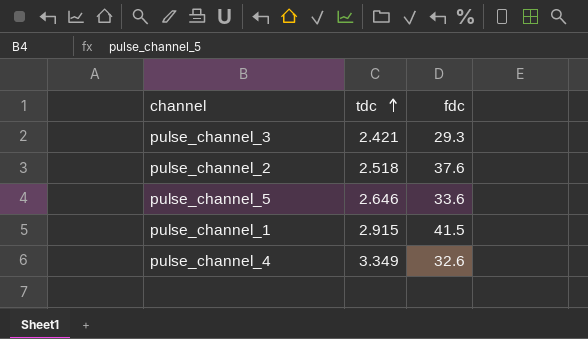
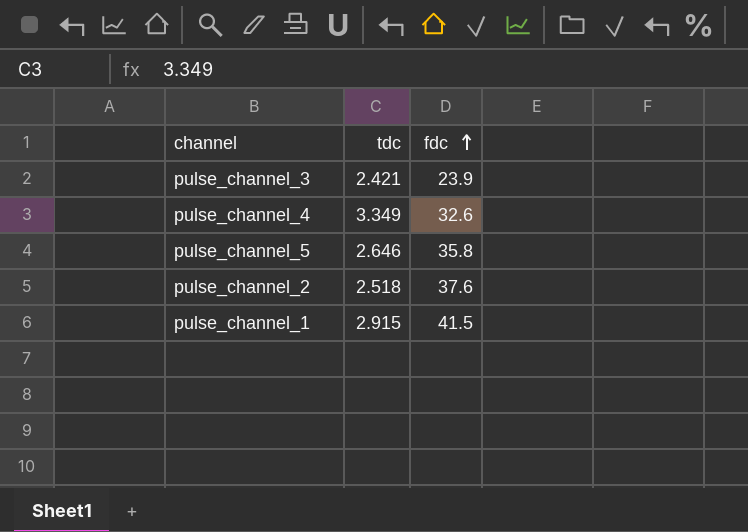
row order: tdc ascending -> fdc ascending
pulse_channel_3 | fdc: 29.3 -> 23.9
pulse_channel_5 | fdc: 33.6 -> 35.8

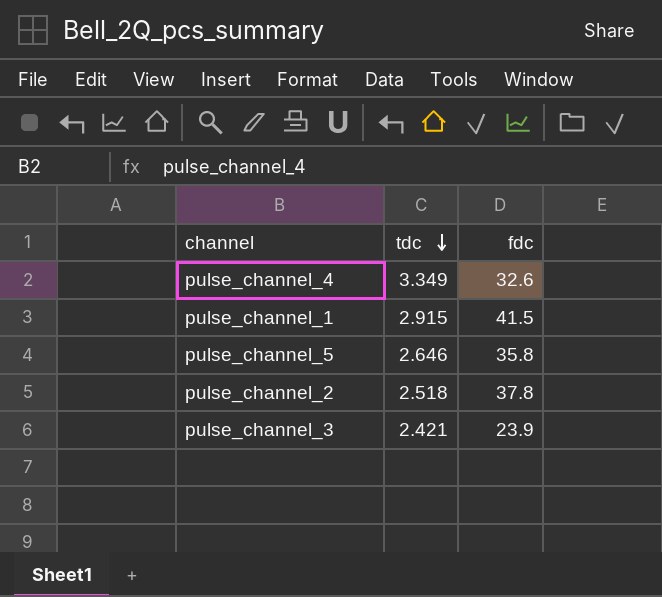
row order: fdc ascending -> tdc descending
pulse_channel_2 | fdc: 37.6 -> 37.8

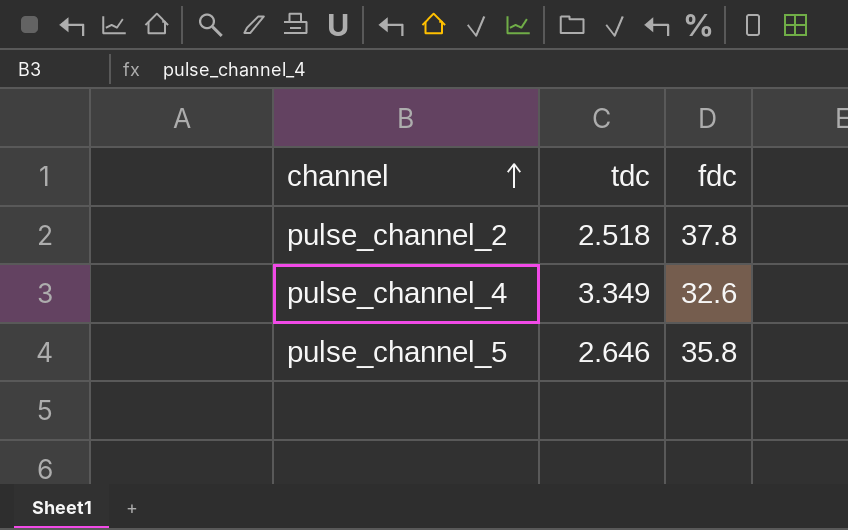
row order: tdc descending -> channel ascending
row pulse_channel_1: 2.915 | 41.5 -> none
row pulse_channel_3: 2.421 | 23.9 -> none

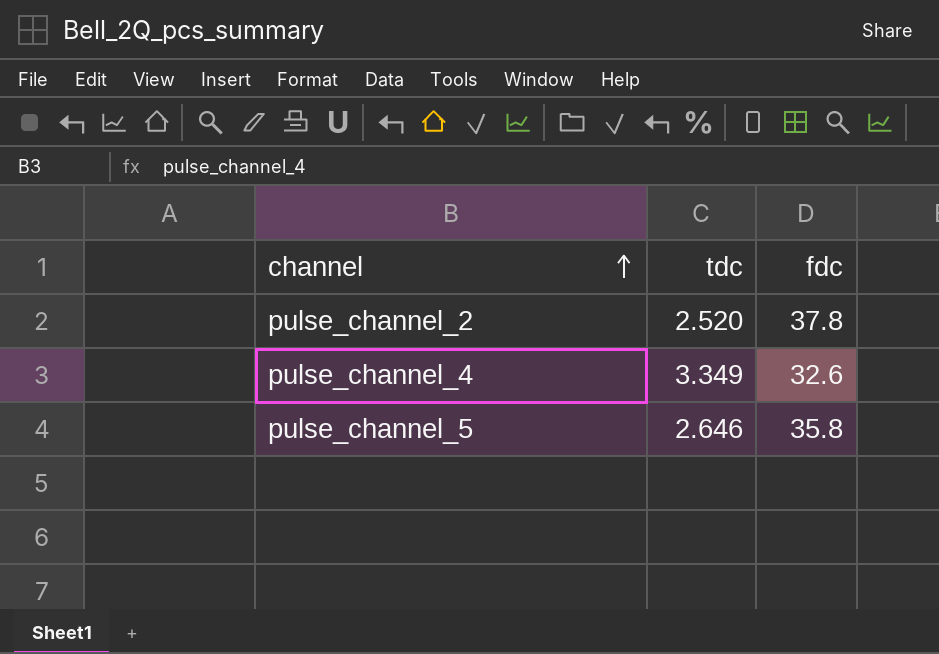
pulse_channel_2 | tdc: 2.518 -> 2.520

